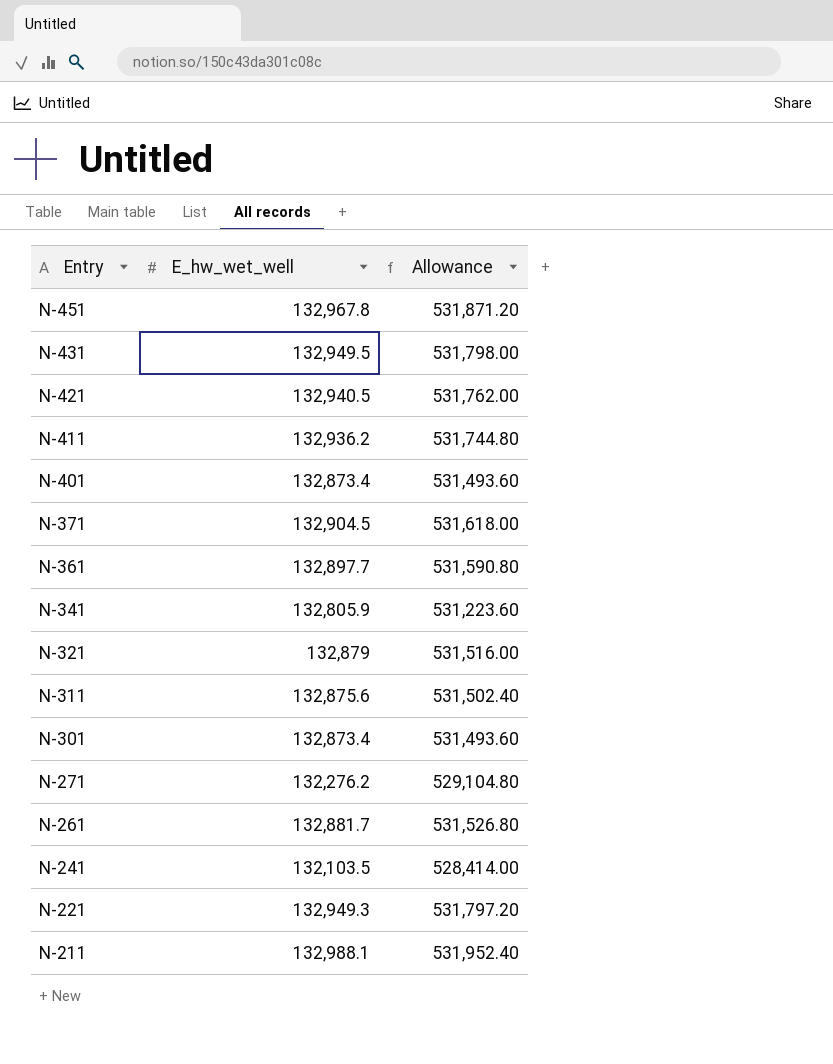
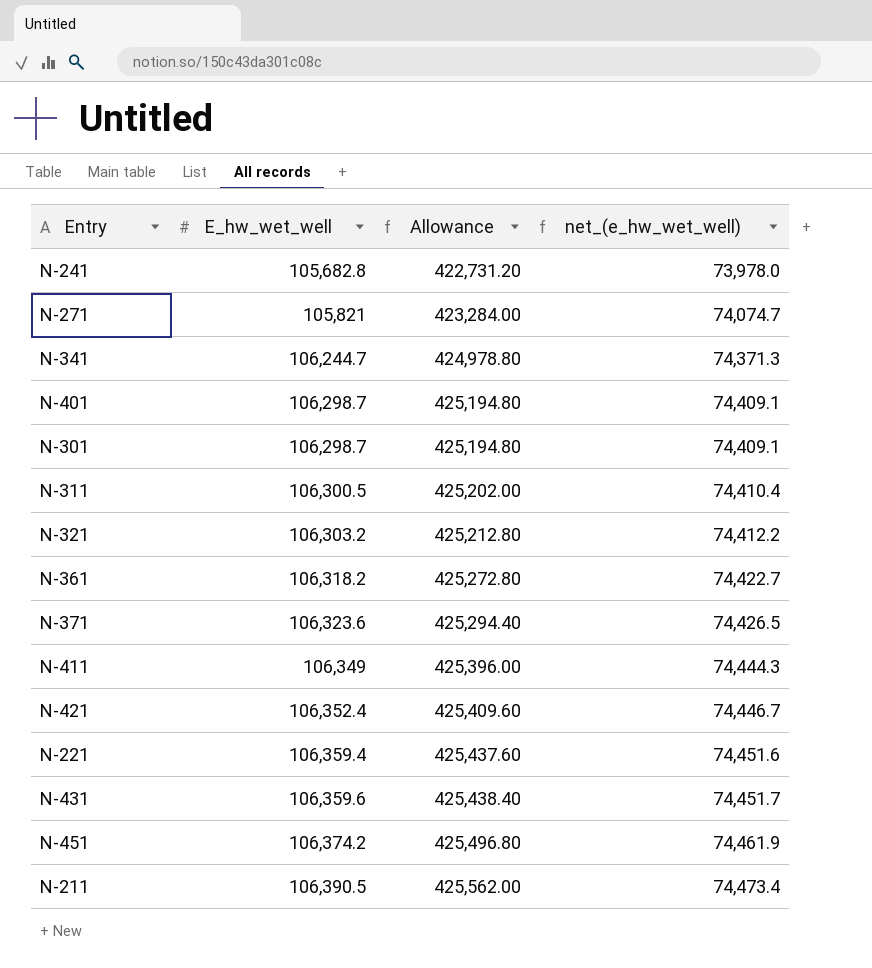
row order: Entry descending -> E_hw_wet_well ascending
column net_(e_hw_wet_well) | formula: none -> [E_hw_wet_well] * 0.7
row N-261: 132,881.7 | 531,526.80 -> none
N-241 | E_hw_wet_well: 132,103.5 -> 105,682.8
N-241 | Allowance: 528,414.00 -> 422,731.20
N-271 | E_hw_wet_well: 132,276.2 -> 105,821
N-271 | Allowance: 529,104.80 -> 423,284.00
N-341 | E_hw_wet_well: 132,805.9 -> 106,244.7
N-341 | Allowance: 531,223.60 -> 424,978.80
N-401 | E_hw_wet_well: 132,873.4 -> 106,298.7
N-401 | Allowance: 531,493.60 -> 425,194.80
N-301 | E_hw_wet_well: 132,873.4 -> 106,298.7
N-301 | Allowance: 531,493.60 -> 425,194.80
N-311 | E_hw_wet_well: 132,875.6 -> 106,300.5
N-311 | Allowance: 531,502.40 -> 425,202.00
N-321 | E_hw_wet_well: 132,879 -> 106,303.2
N-321 | Allowance: 531,516.00 -> 425,212.80
N-361 | E_hw_wet_well: 132,897.7 -> 106,318.2
N-361 | Allowance: 531,590.80 -> 425,272.80
N-371 | E_hw_wet_well: 132,904.5 -> 106,323.6
N-371 | Allowance: 531,618.00 -> 425,294.40
N-411 | E_hw_wet_well: 132,936.2 -> 106,349
N-411 | Allowance: 531,744.80 -> 425,396.00
N-421 | E_hw_wet_well: 132,940.5 -> 106,352.4
N-421 | Allowance: 531,762.00 -> 425,409.60
N-221 | E_hw_wet_well: 132,949.3 -> 106,359.4
N-221 | Allowance: 531,797.20 -> 425,437.60
N-431 | E_hw_wet_well: 132,949.5 -> 106,359.6
N-431 | Allowance: 531,798.00 -> 425,438.40
N-451 | E_hw_wet_well: 132,967.8 -> 106,374.2
N-451 | Allowance: 531,871.20 -> 425,496.80
N-211 | E_hw_wet_well: 132,988.1 -> 106,390.5
N-211 | Allowance: 531,952.40 -> 425,562.00

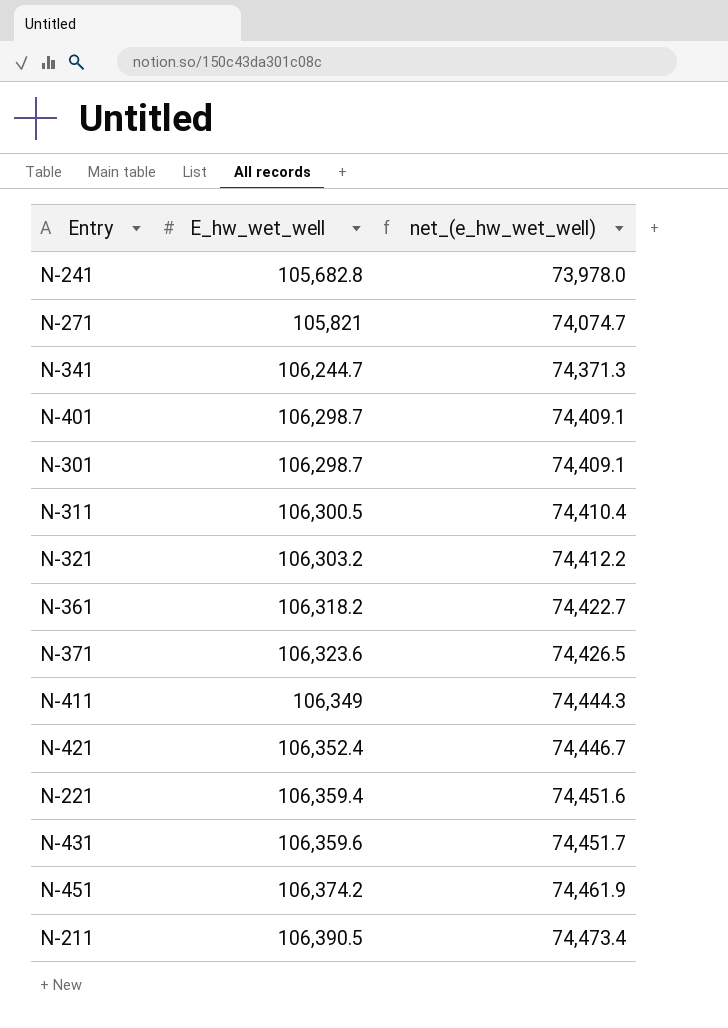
column Allowance | formula: [E_hw_wet_well] * 4 -> none

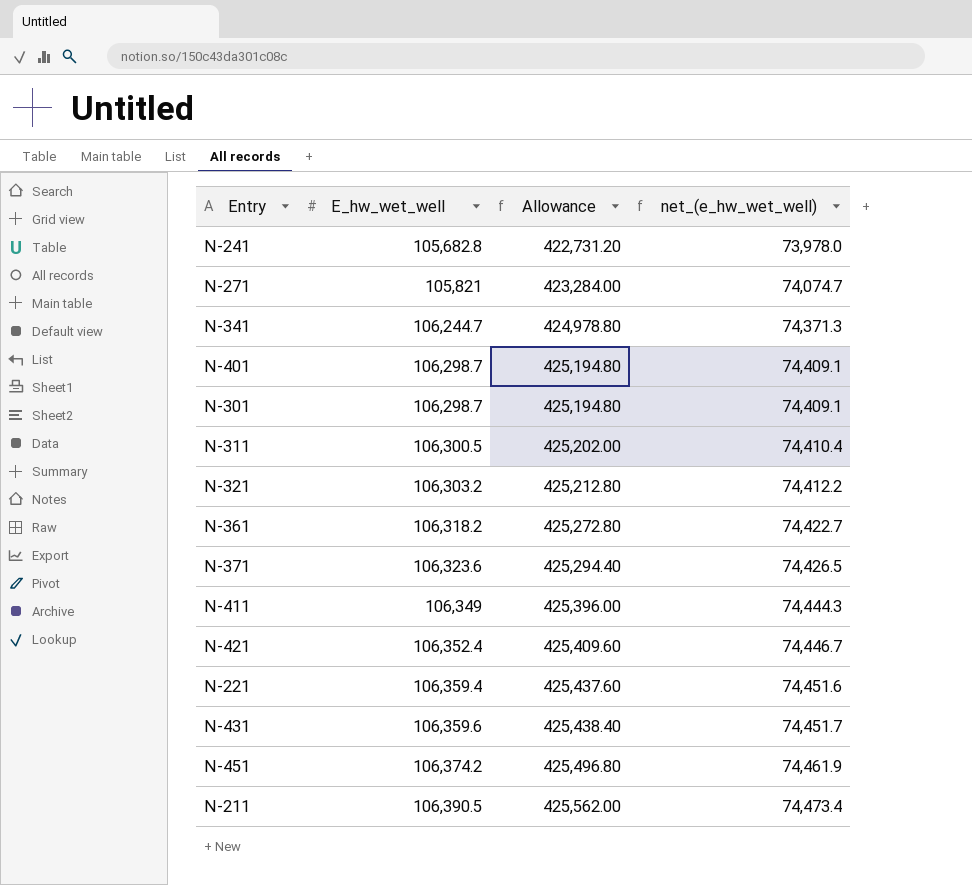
column Allowance | formula: none -> [E_hw_wet_well] * 4

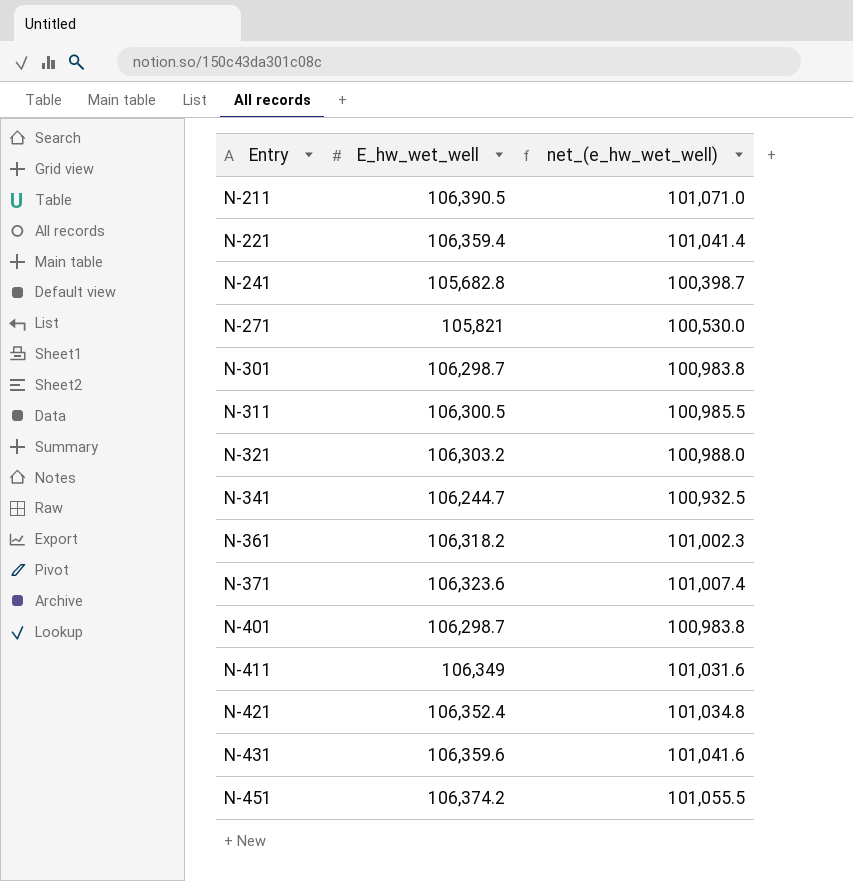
row order: E_hw_wet_well ascending -> Entry ascending
column Allowance | formula: [E_hw_wet_well] * 4 -> none
column net_(e_hw_wet_well) | formula: [E_hw_wet_well] * 0.7 -> [E_hw_wet_well] * 0.95

